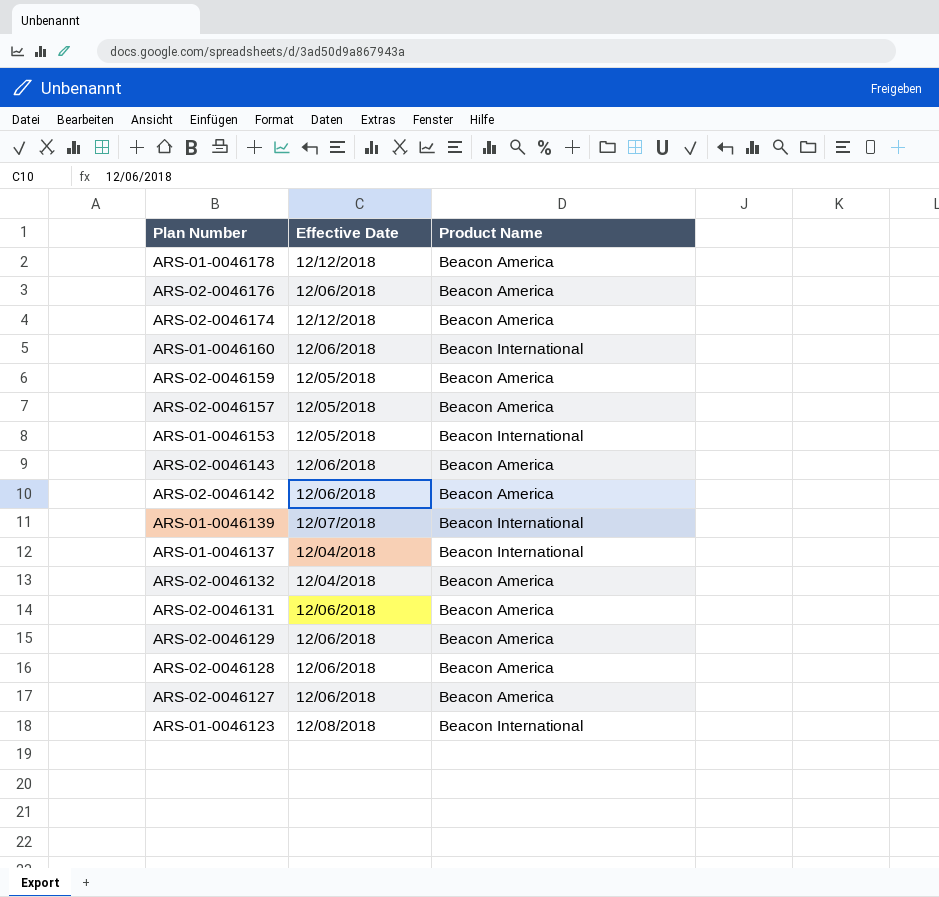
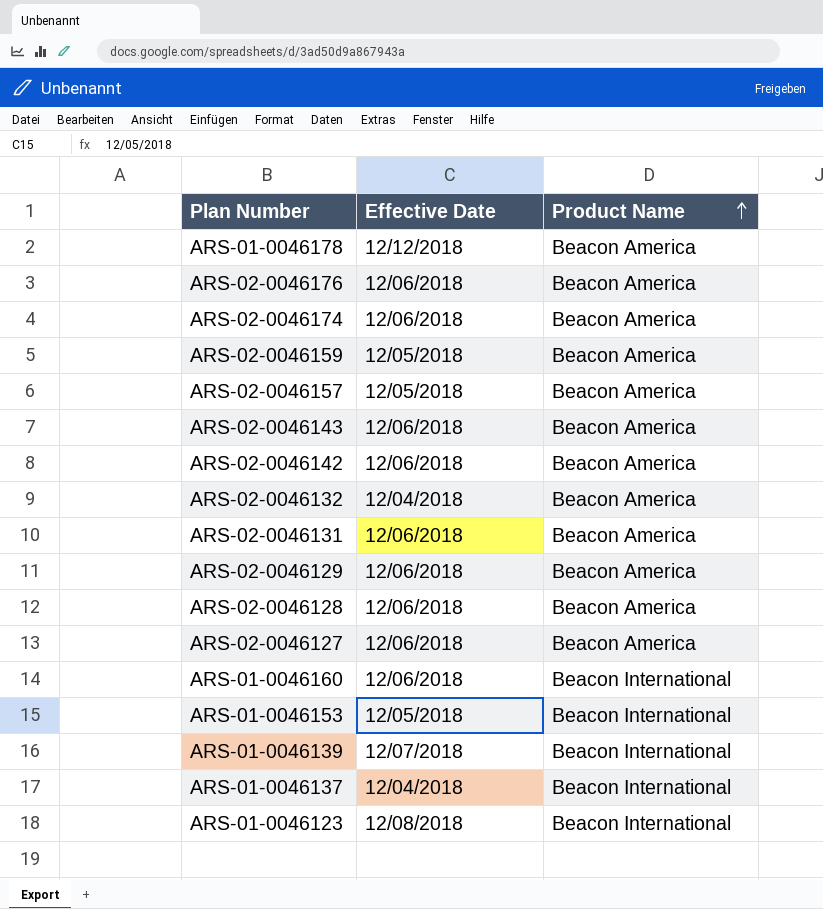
row order: none -> Product Name ascending
ARS-02-0046174 | Effective Date: 12/12/2018 -> 12/06/2018

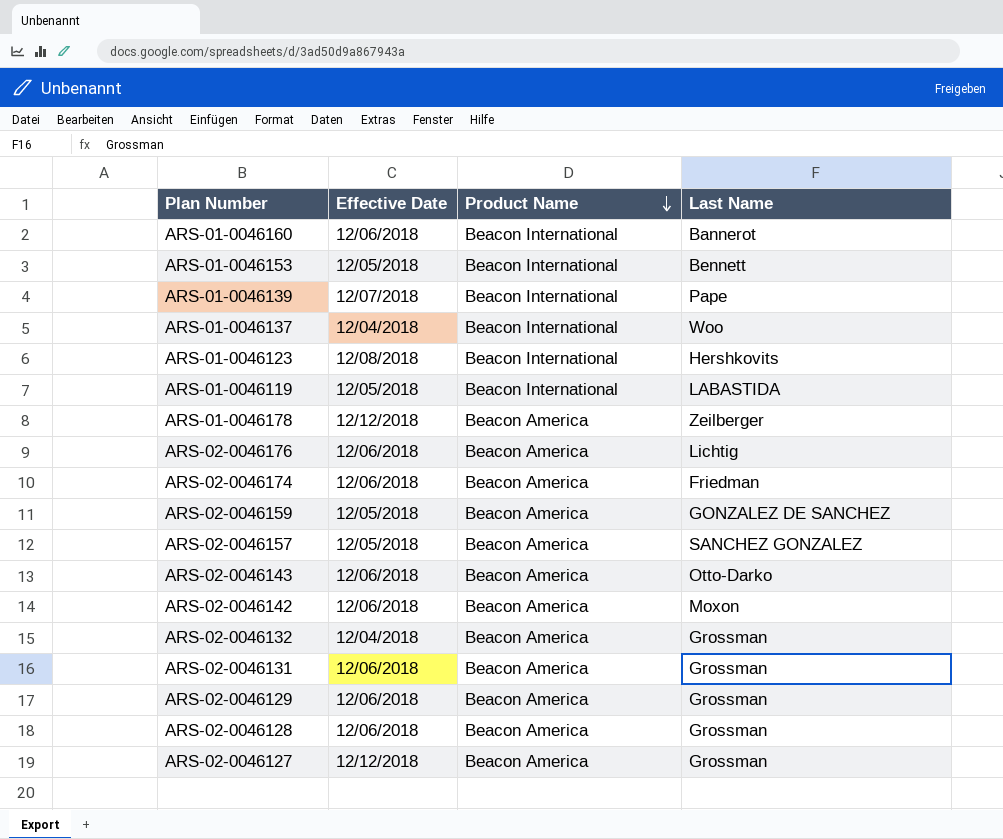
row order: Product Name ascending -> Product Name descending
column Last Name | position: none -> 4
row ARS-01-0046119: none -> 12/05/2018 | Beacon International | LABASTIDA
ARS-02-0046127 | Effective Date: 12/06/2018 -> 12/12/2018

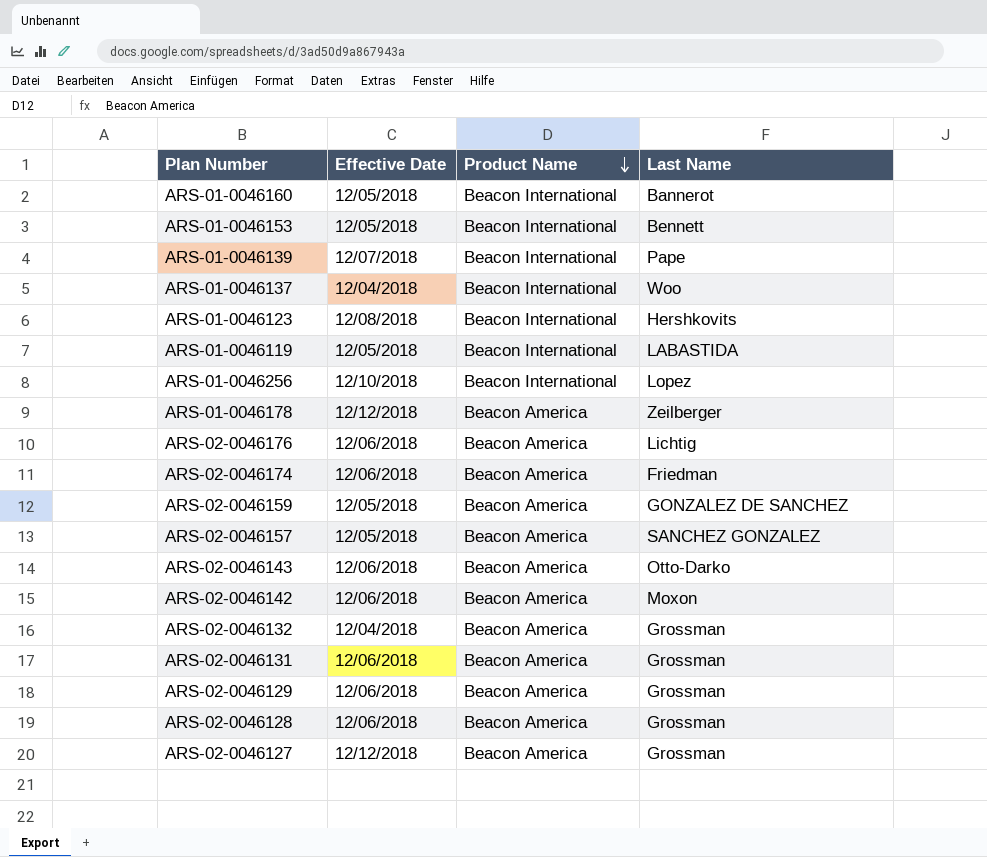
ARS-01-0046160 | Effective Date: 12/06/2018 -> 12/05/2018
row ARS-01-0046256: none -> 12/10/2018 | Beacon International | Lopez

